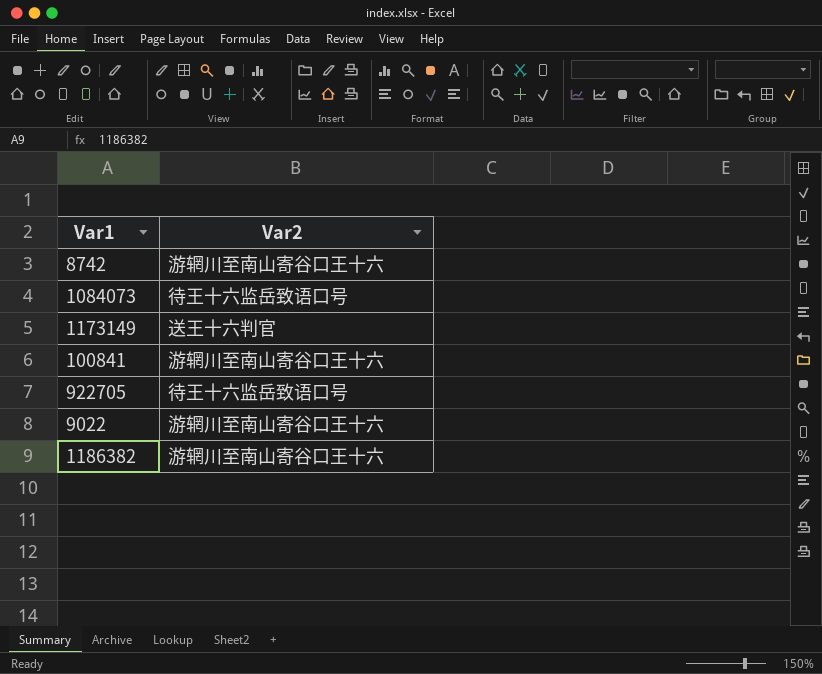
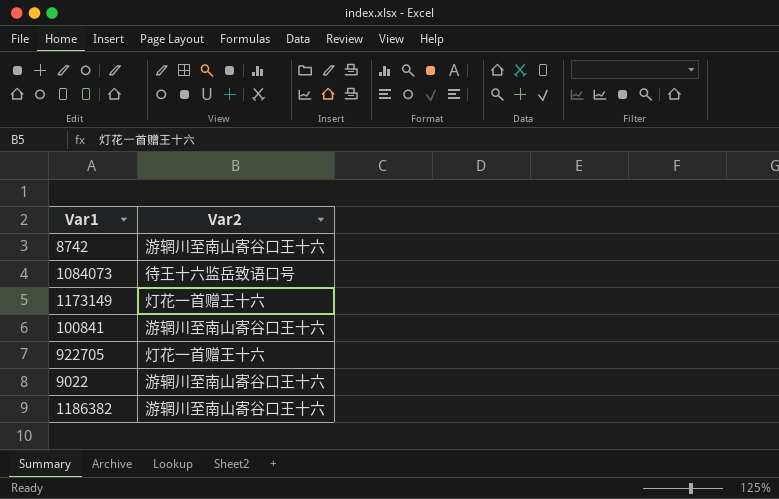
1173149 | Var2: 送王十六判官 -> 灯花一首赠王十六
922705 | Var2: 待王十六监岳致语口号 -> 灯花一首赠王十六

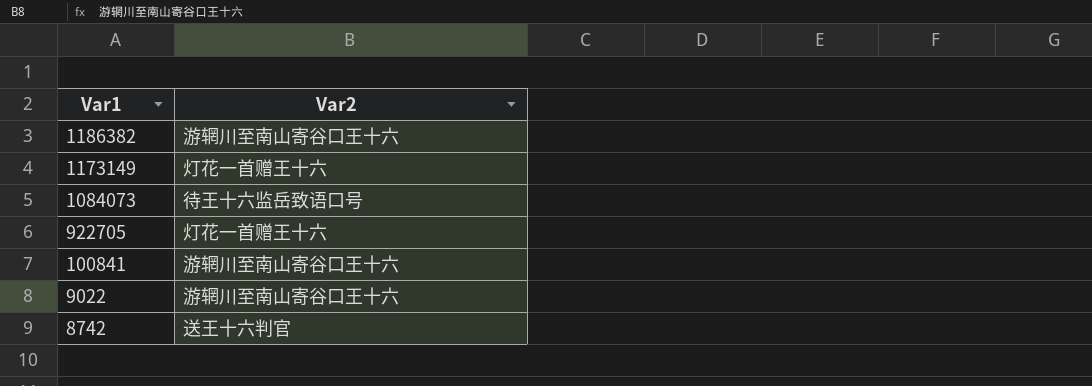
row order: none -> Var1 descending
8742 | Var2: 游辋川至南山寄谷口王十六 -> 送王十六判官

